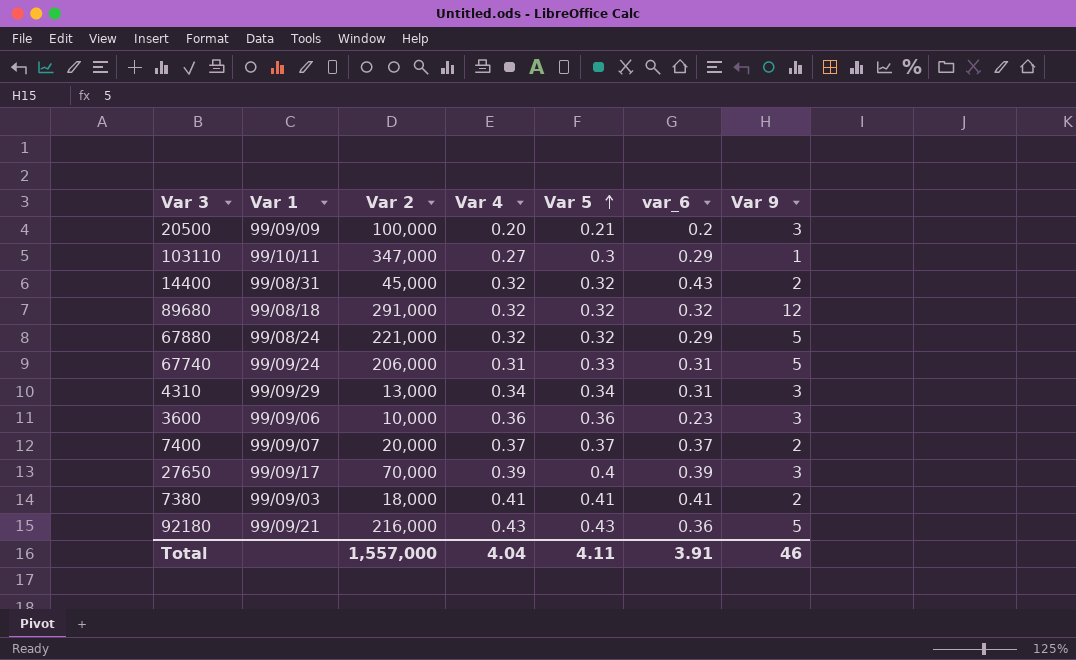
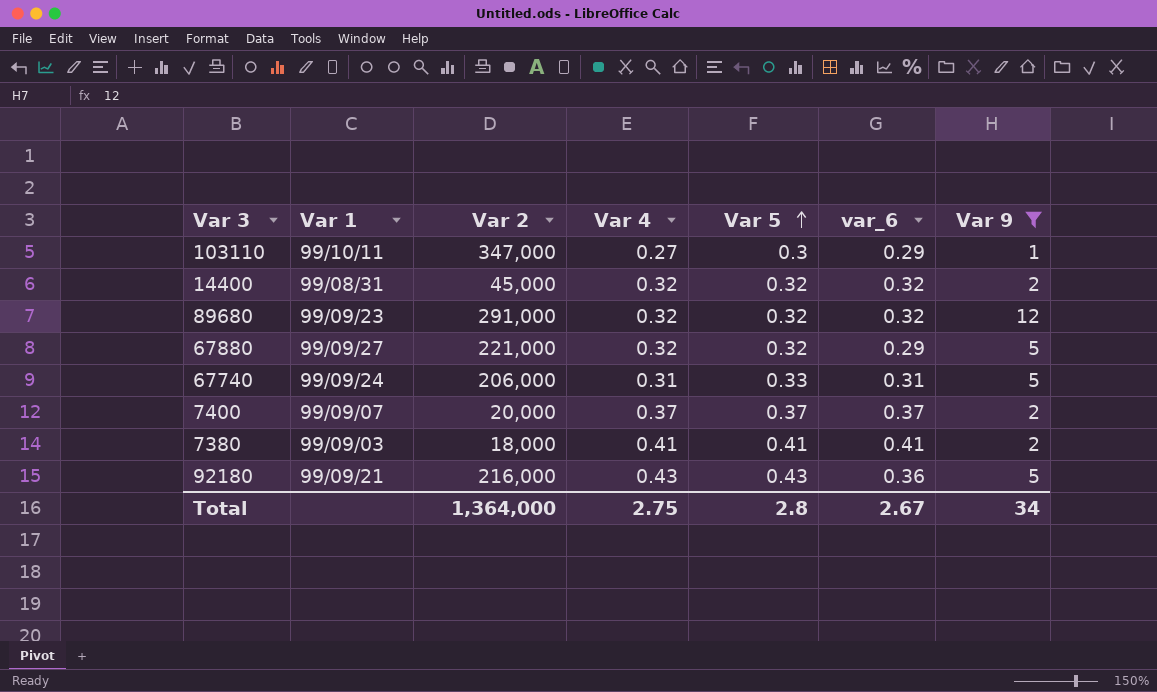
filter: none -> Var 9 != 3
14400 | var_6: 0.43 -> 0.32
89680 | Var 1: 99/08/18 -> 99/09/23
67880 | Var 1: 99/08/24 -> 99/09/27
Total | Var 2: 1,557,000 -> 1,364,000
Total | Var 4: 4.04 -> 2.75
Total | Var 5: 4.11 -> 2.8
Total | var_6: 3.91 -> 2.67
Total | Var 9: 46 -> 34

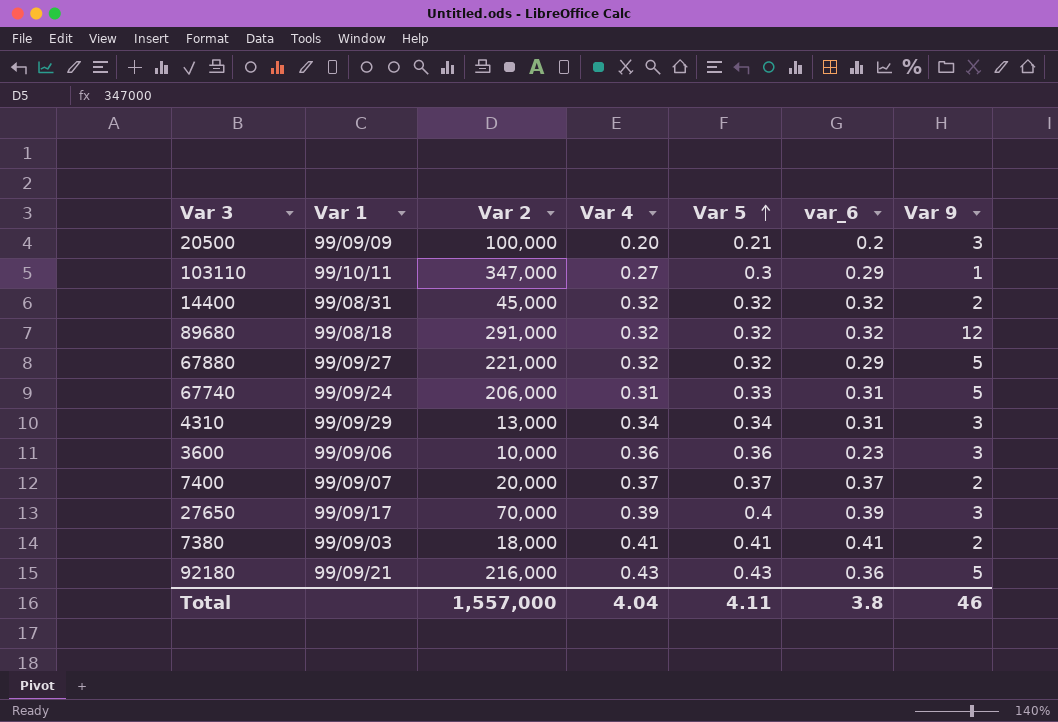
filter: Var 9 != 3 -> none
89680 | Var 1: 99/09/23 -> 99/08/18
Total | Var 2: 1,364,000 -> 1,557,000
Total | Var 4: 2.75 -> 4.04
Total | Var 5: 2.8 -> 4.11
Total | var_6: 2.67 -> 3.8
Total | Var 9: 34 -> 46

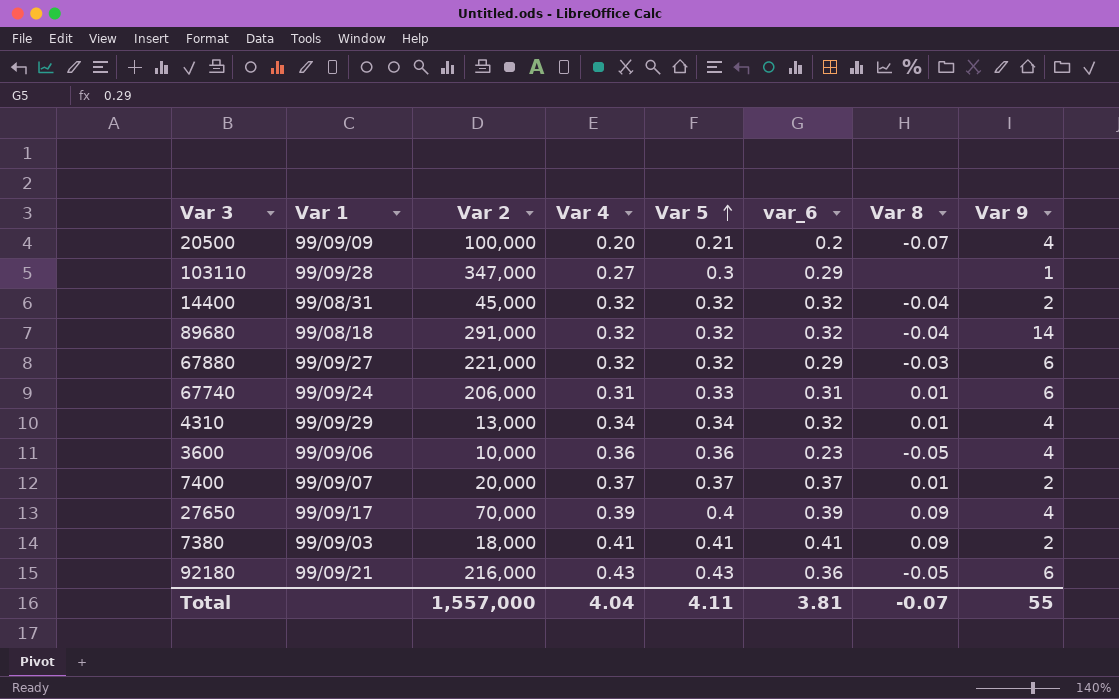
column Var 8 | position: none -> 7
20500 | Var 9: 3 -> 4
103110 | Var 1: 99/10/11 -> 99/09/28
89680 | Var 9: 12 -> 14
67880 | Var 9: 5 -> 6
67740 | Var 9: 5 -> 6
4310 | var_6: 0.31 -> 0.32
4310 | Var 9: 3 -> 4
3600 | Var 9: 3 -> 4
27650 | Var 9: 3 -> 4
92180 | Var 9: 5 -> 6
Total | var_6: 3.8 -> 3.81
Total | Var 9: 46 -> 55

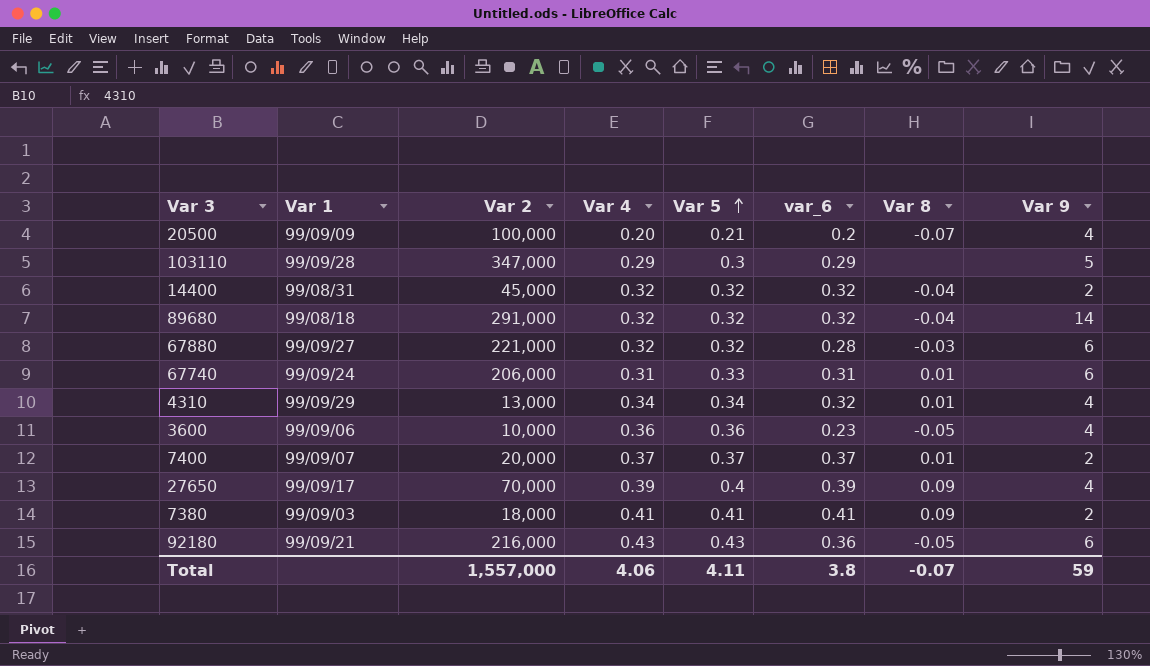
103110 | Var 4: 0.27 -> 0.29
103110 | Var 9: 1 -> 5
67880 | var_6: 0.29 -> 0.28
Total | Var 4: 4.04 -> 4.06
Total | var_6: 3.81 -> 3.8
Total | Var 9: 55 -> 59

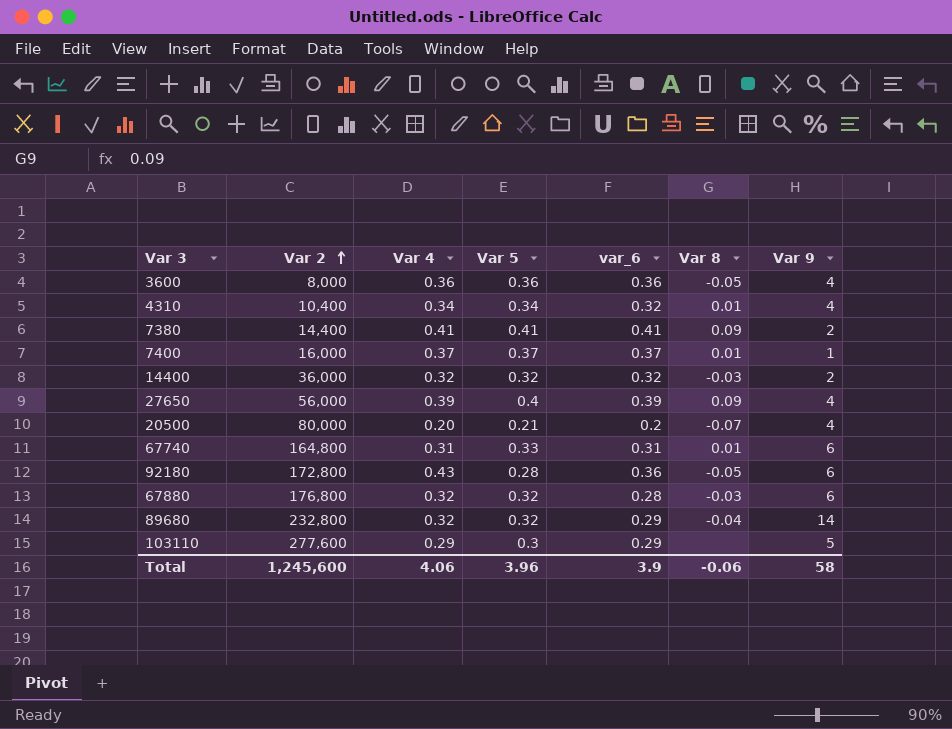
row order: Var 5 ascending -> Var 2 ascending
column Var 1 | position: 2 -> none
3600 | Var 2: 10,000 -> 8,000
3600 | var_6: 0.23 -> 0.36
4310 | Var 2: 13,000 -> 10,400
7380 | Var 2: 18,000 -> 14,400
7400 | Var 2: 20,000 -> 16,000
7400 | Var 9: 2 -> 1
14400 | Var 2: 45,000 -> 36,000
14400 | Var 8: -0.04 -> -0.03
27650 | Var 2: 70,000 -> 56,000
20500 | Var 2: 100,000 -> 80,000
67740 | Var 2: 206,000 -> 164,800
92180 | Var 2: 216,000 -> 172,800
92180 | Var 5: 0.43 -> 0.28
67880 | Var 2: 221,000 -> 176,800
89680 | Var 2: 291,000 -> 232,800
89680 | var_6: 0.32 -> 0.29
103110 | Var 2: 347,000 -> 277,600
Total | Var 2: 1,557,000 -> 1,245,600
Total | Var 5: 4.11 -> 3.96
Total | var_6: 3.8 -> 3.9
Total | Var 8: -0.07 -> -0.06
Total | Var 9: 59 -> 58

